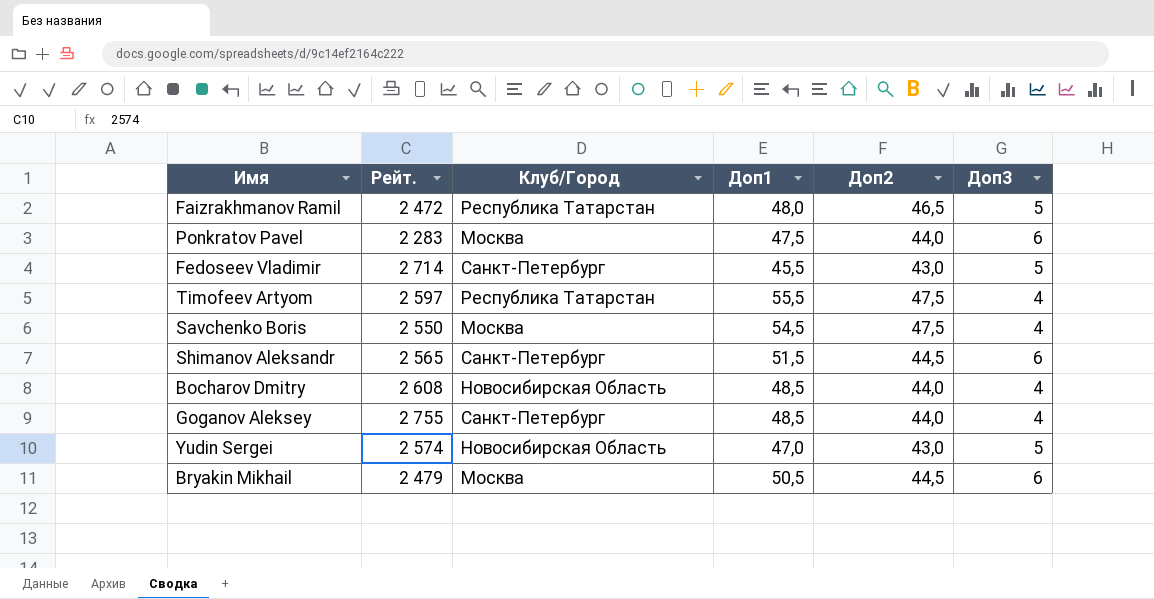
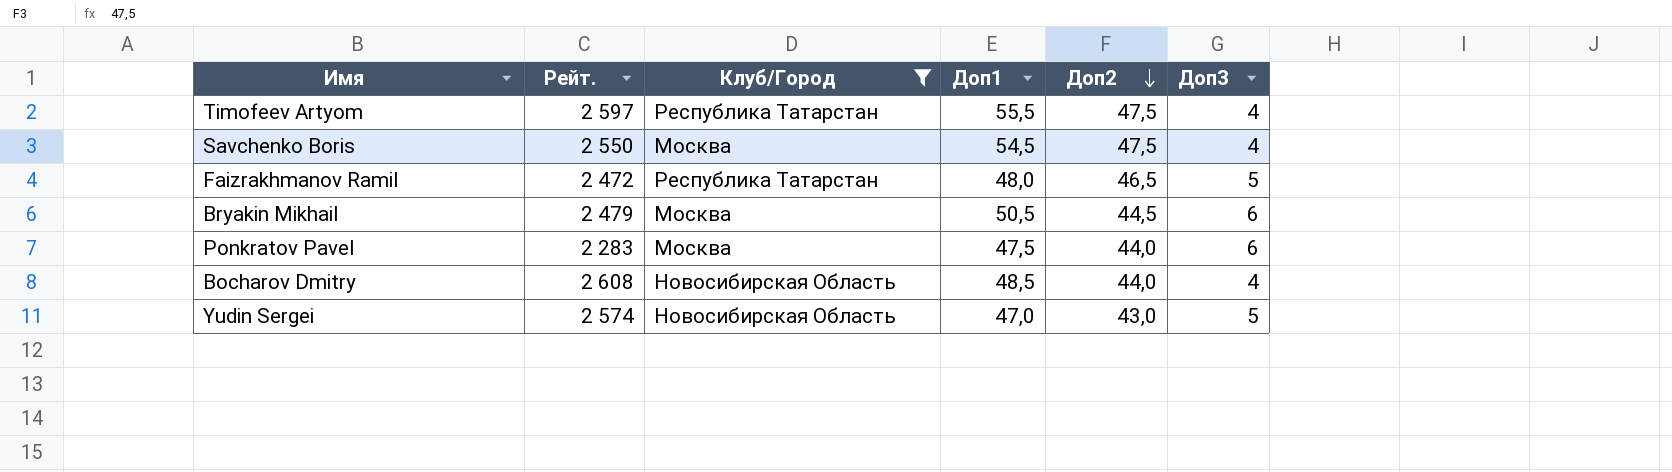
filter: none -> Клуб/Город != Санкт-Петербург
row order: none -> Доп2 descending

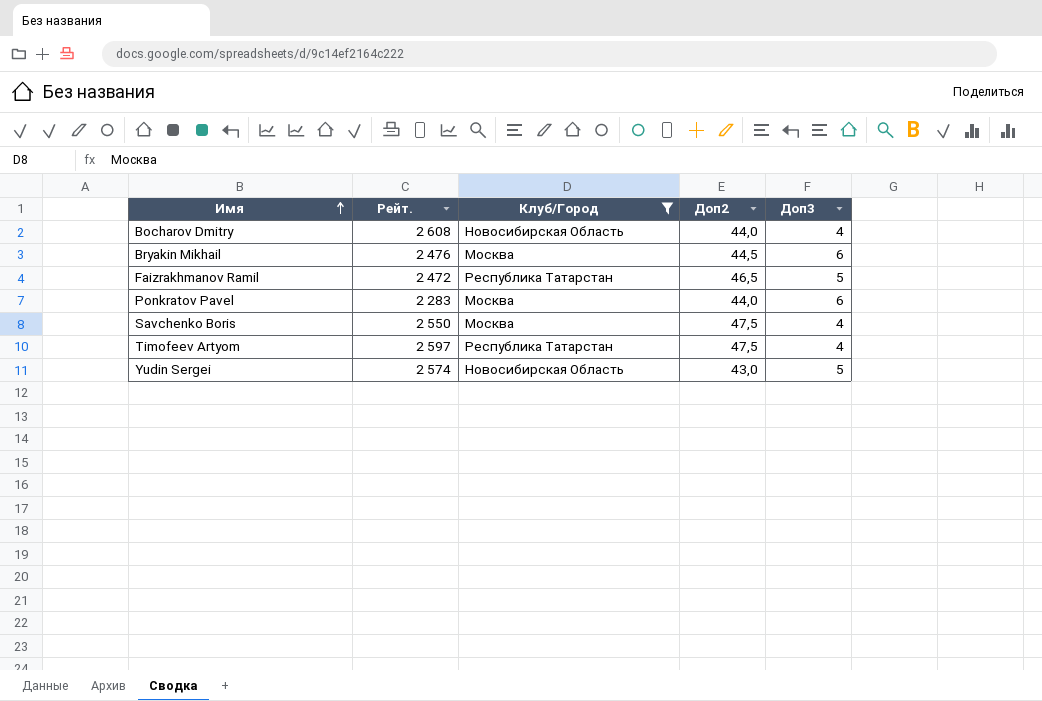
row order: Доп2 descending -> Имя ascending
column Доп1 | position: 4 -> none
Bryakin Mikhail | Рейт.: 2 479 -> 2 476

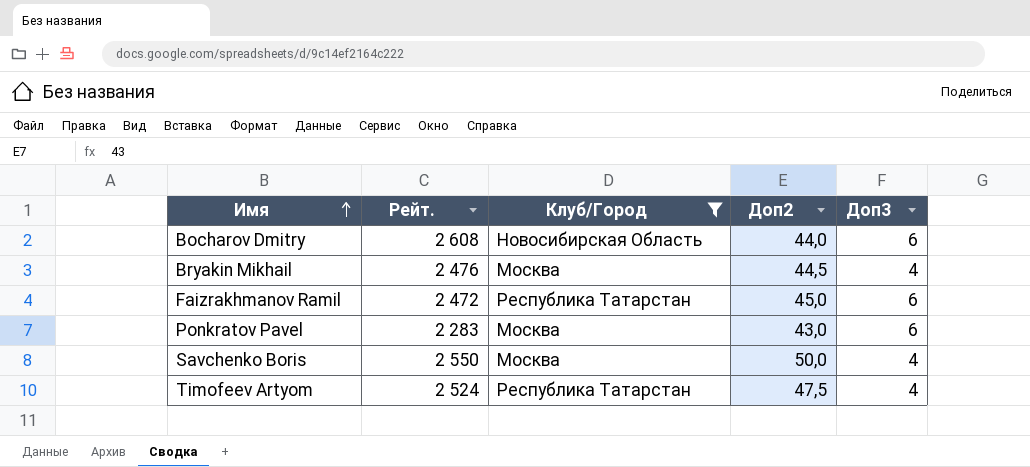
row Yudin Sergei: 2 574 | Новосибирская Область | 43,0 | 5 -> none
Bocharov Dmitry | Доп3: 4 -> 6
Bryakin Mikhail | Доп3: 6 -> 4
Faizrakhmanov Ramil | Доп2: 46,5 -> 45,0
Faizrakhmanov Ramil | Доп3: 5 -> 6
Ponkratov Pavel | Доп2: 44,0 -> 43,0
Savchenko Boris | Доп2: 47,5 -> 50,0
Timofeev Artyom | Рейт.: 2 597 -> 2 524

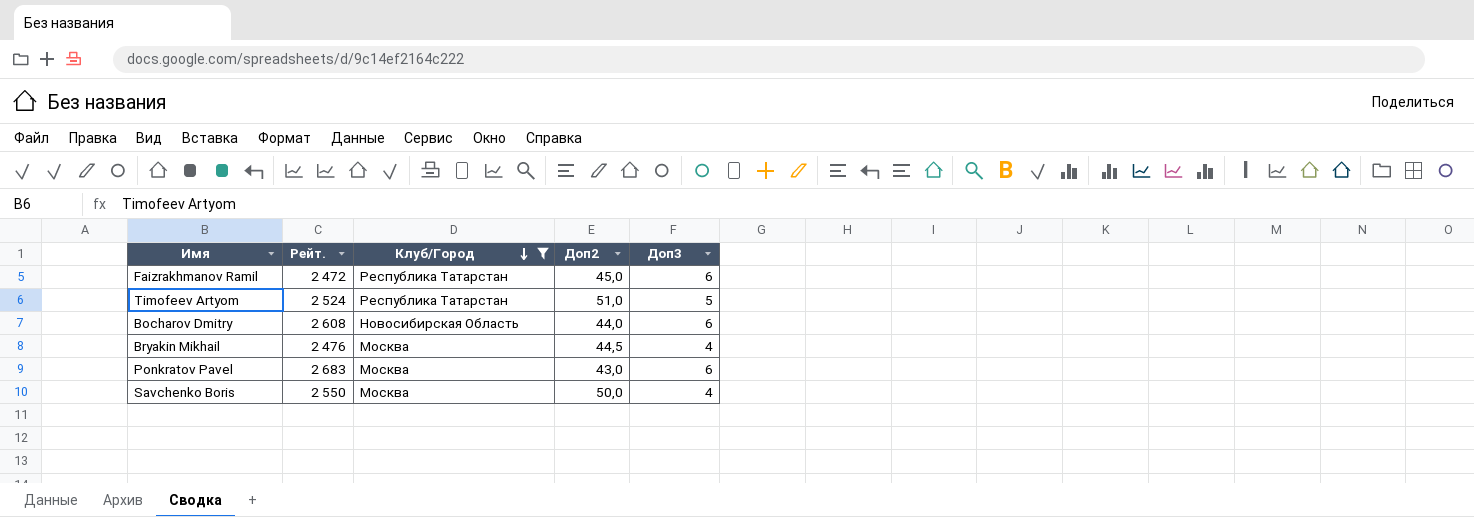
row order: Имя ascending -> Клуб/Город descending
Timofeev Artyom | Доп2: 47,5 -> 51,0
Timofeev Artyom | Доп3: 4 -> 5
Ponkratov Pavel | Рейт.: 2 283 -> 2 683

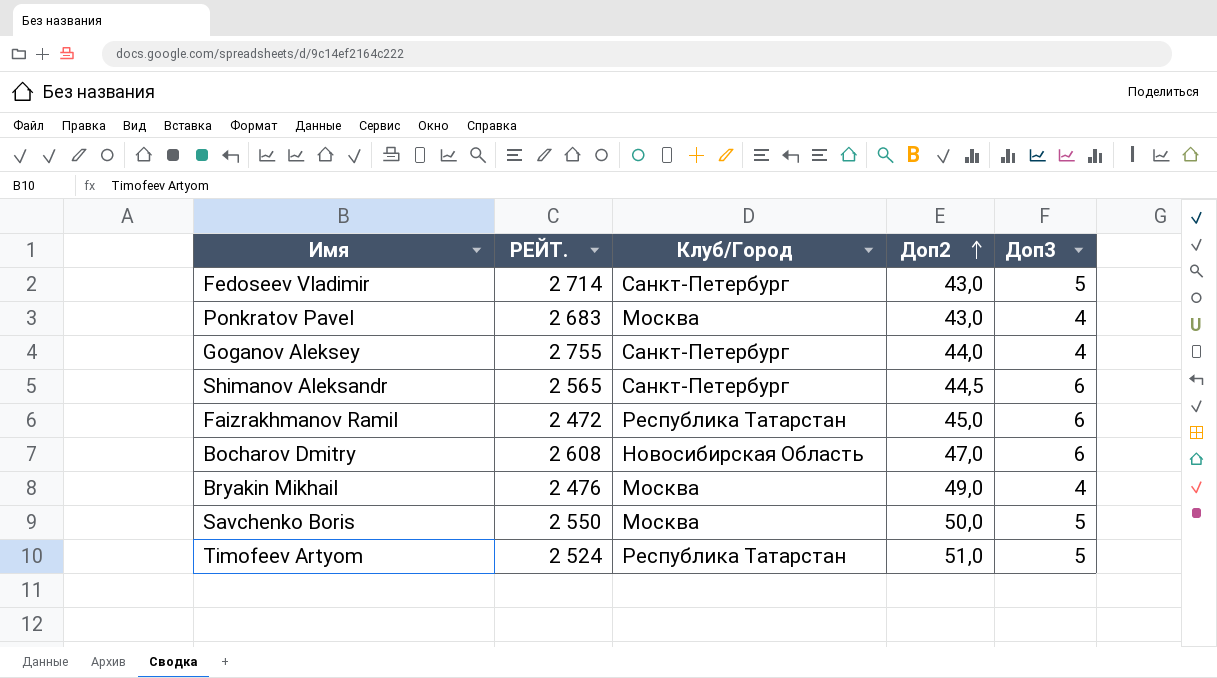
filter: Клуб/Город != Санкт-Петербург -> none
row order: Клуб/Город descending -> Доп2 ascending
column name: Рейт. -> РЕЙТ.
Ponkratov Pavel | Доп3: 6 -> 4
Bocharov Dmitry | Доп2: 44,0 -> 47,0
Bryakin Mikhail | Доп2: 44,5 -> 49,0
Savchenko Boris | Доп3: 4 -> 5

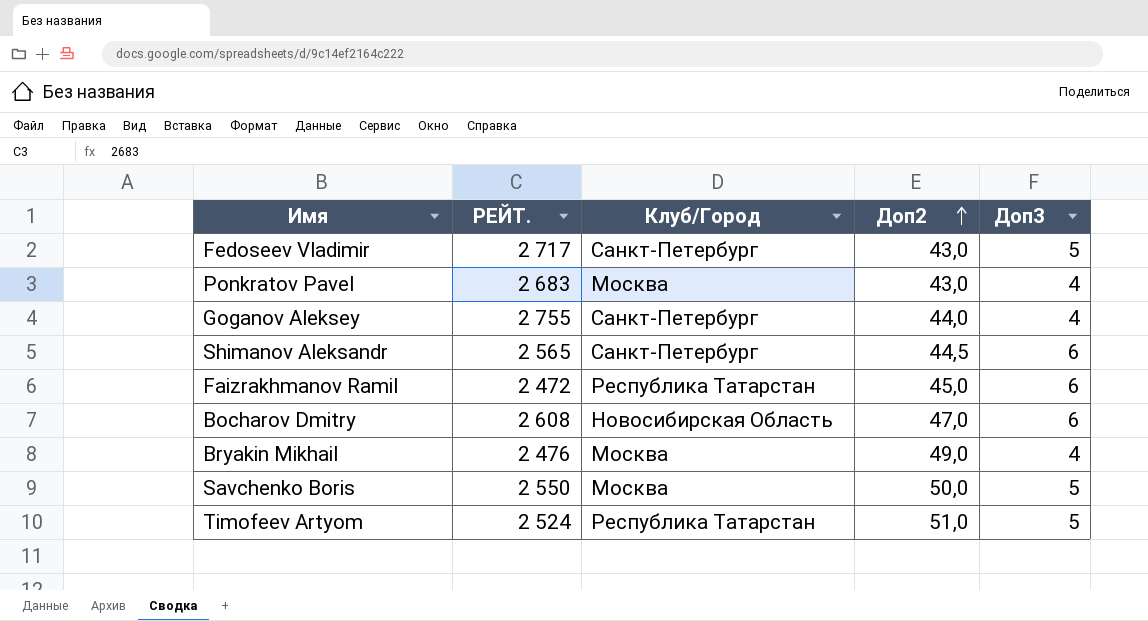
Fedoseev Vladimir | РЕЙТ.: 2 714 -> 2 717

